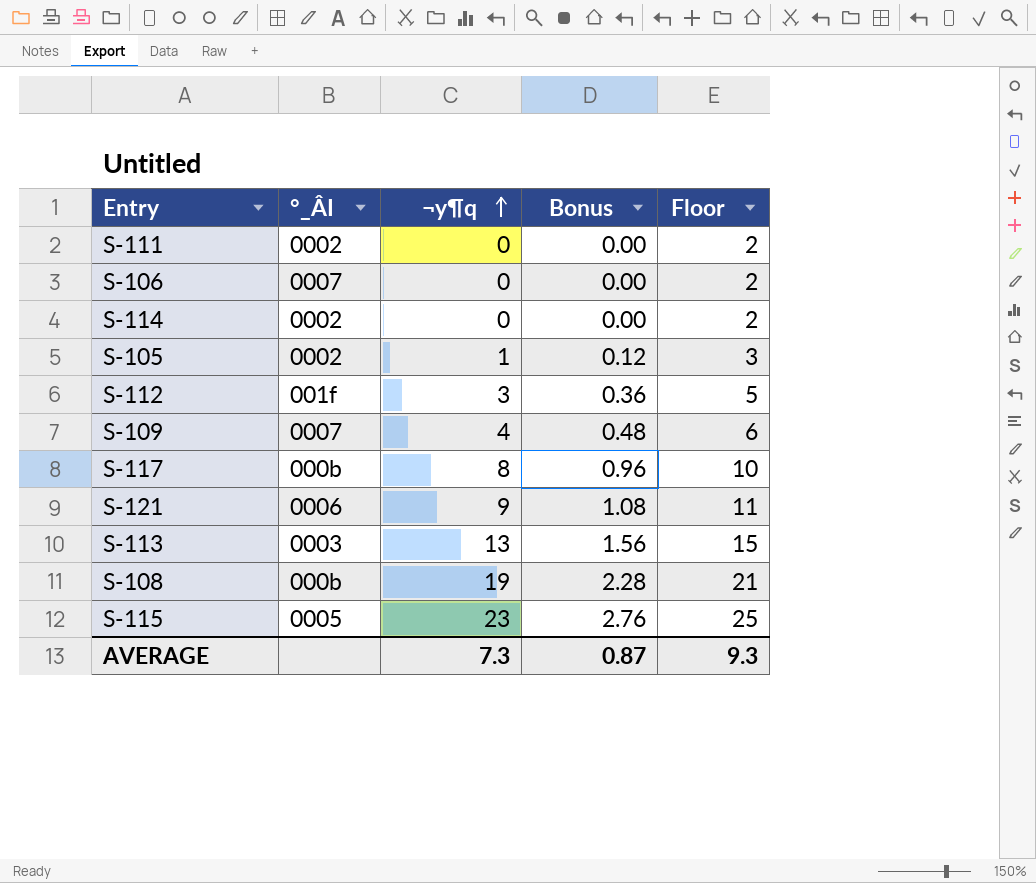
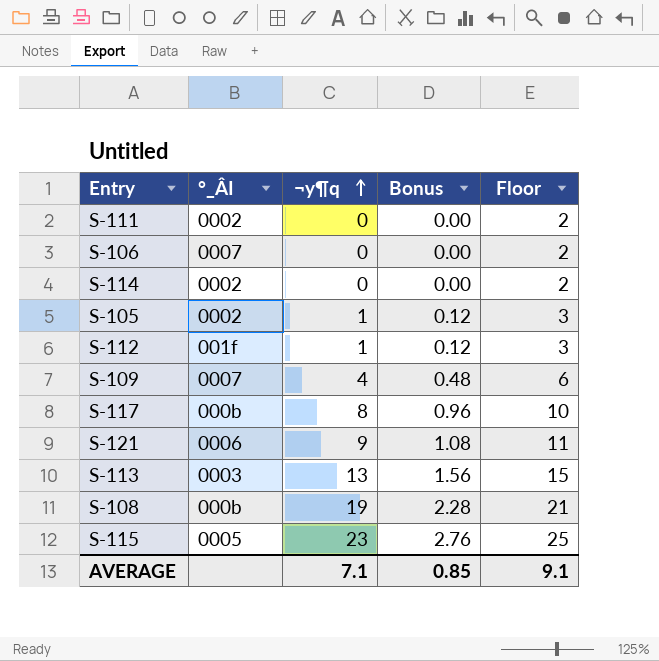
S-112 | ¬y¶q: 3 -> 1
S-112 | Bonus: 0.36 -> 0.12
S-112 | Floor: 5 -> 3
AVERAGE | ¬y¶q: 7.3 -> 7.1
AVERAGE | Bonus: 0.87 -> 0.85
AVERAGE | Floor: 9.3 -> 9.1

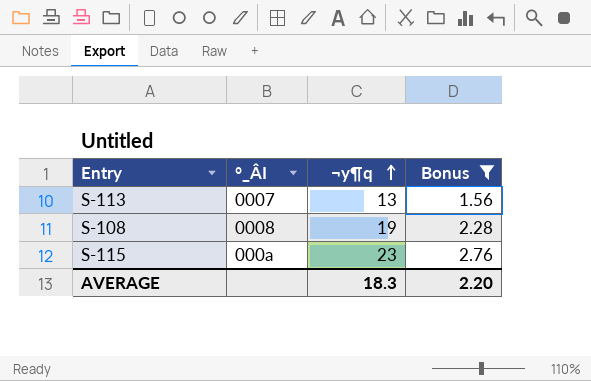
filter: none -> Bonus >= 1.56
column Floor | formula: [¬y¶q] + 2 -> none
S-113 | °_ÂI: 0003 -> 0007
S-108 | °_ÂI: 000b -> 0008
S-115 | °_ÂI: 0005 -> 000a
AVERAGE | ¬y¶q: 7.1 -> 18.3
AVERAGE | Bonus: 0.85 -> 2.20

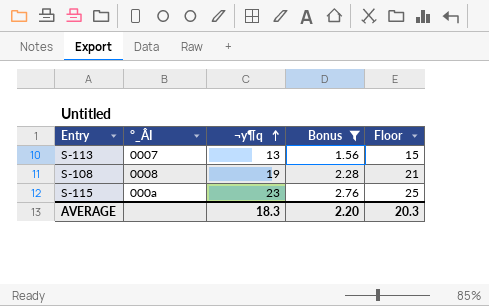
column Floor | formula: none -> [¬y¶q] + 2

